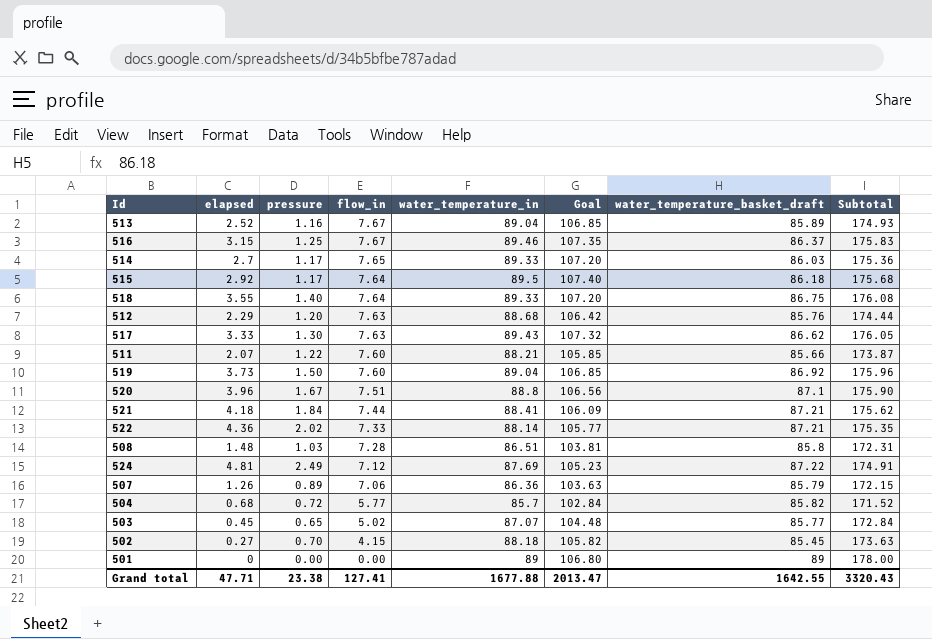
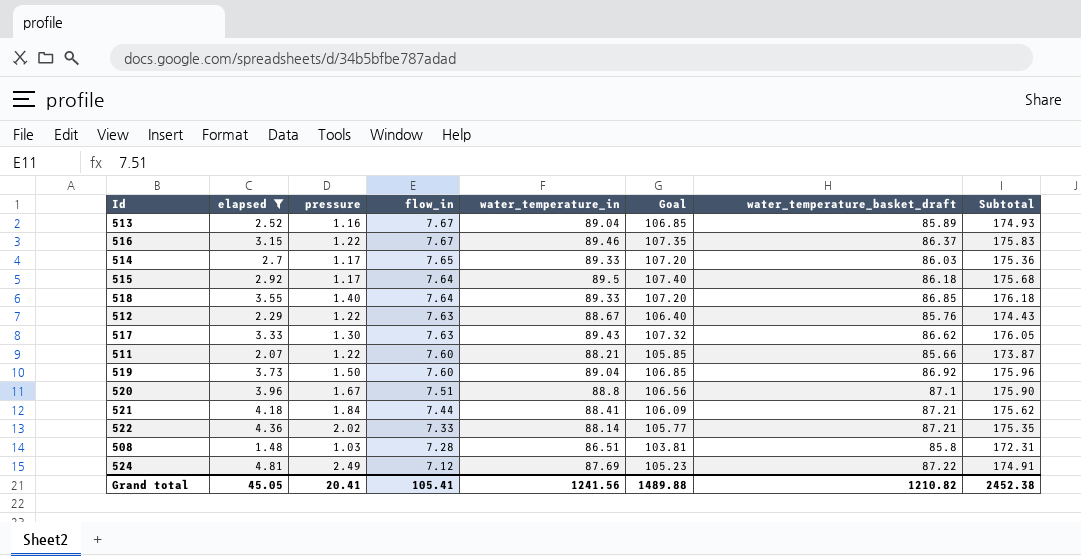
filter: none -> elapsed >= 1.48
516 | pressure: 1.25 -> 1.22
518 | water_temperature_basket_draft: 86.75 -> 86.85
518 | Subtotal: 176.08 -> 176.18
512 | pressure: 1.20 -> 1.22
512 | water_temperature_in: 88.68 -> 88.67
512 | Goal: 106.42 -> 106.40
512 | Subtotal: 174.44 -> 174.43
Grand total | elapsed: 47.71 -> 45.05
Grand total | pressure: 23.38 -> 20.41
Grand total | flow_in: 127.41 -> 105.41
Grand total | water_temperature_in: 1677.88 -> 1241.56
Grand total | Goal: 2013.47 -> 1489.88
Grand total | water_temperature_basket_draft: 1642.55 -> 1210.82
Grand total | Subtotal: 3320.43 -> 2452.38

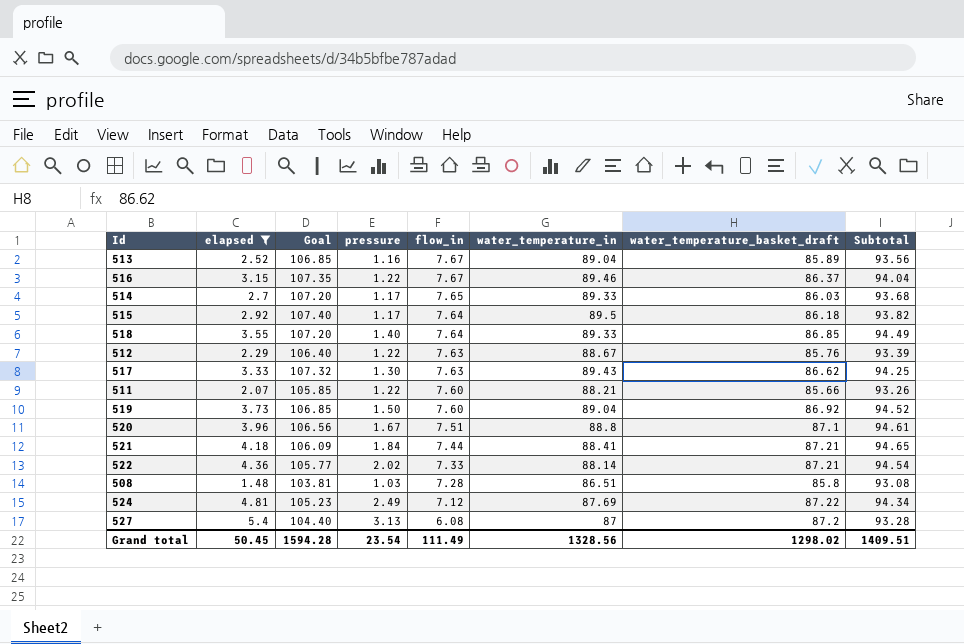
column Goal | position: 6 -> 3
column Subtotal | formula: [water_temperature_in] + [water_temperature_basket_draft] -> [flow_in] + [water_temperature_basket_draft]
row 527: none -> 5.4 | 104.40 | 3.13 | 6.08 | 87 | 87.2 | 93.28
Grand total | elapsed: 45.05 -> 50.45
Grand total | Goal: 1489.88 -> 1594.28
Grand total | pressure: 20.41 -> 23.54
Grand total | flow_in: 105.41 -> 111.49
Grand total | water_temperature_in: 1241.56 -> 1328.56
Grand total | water_temperature_basket_draft: 1210.82 -> 1298.02
Grand total | Subtotal: 2452.38 -> 1409.51

